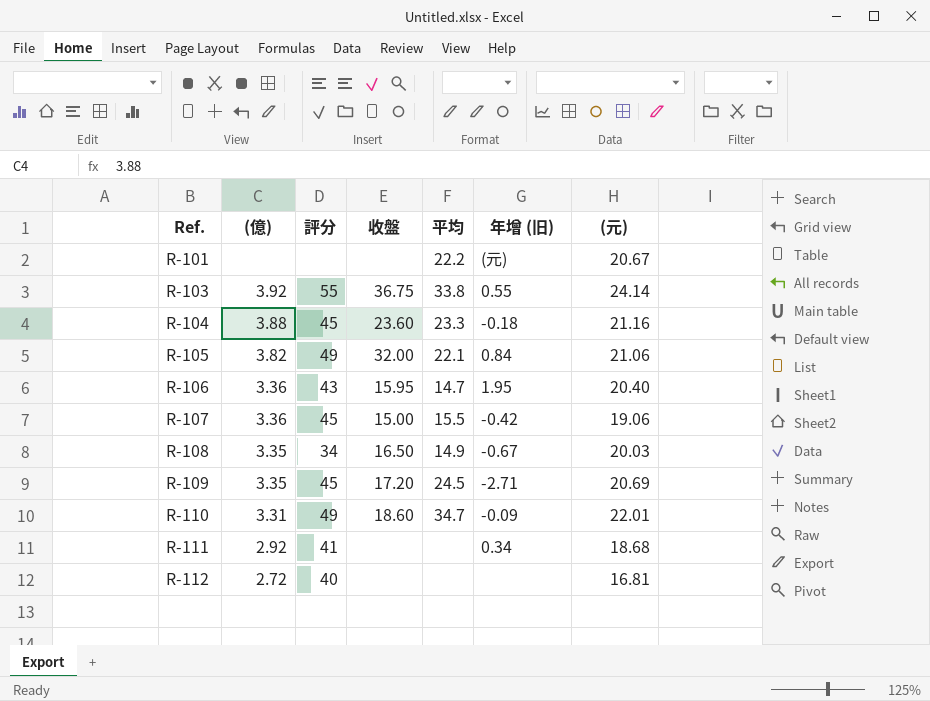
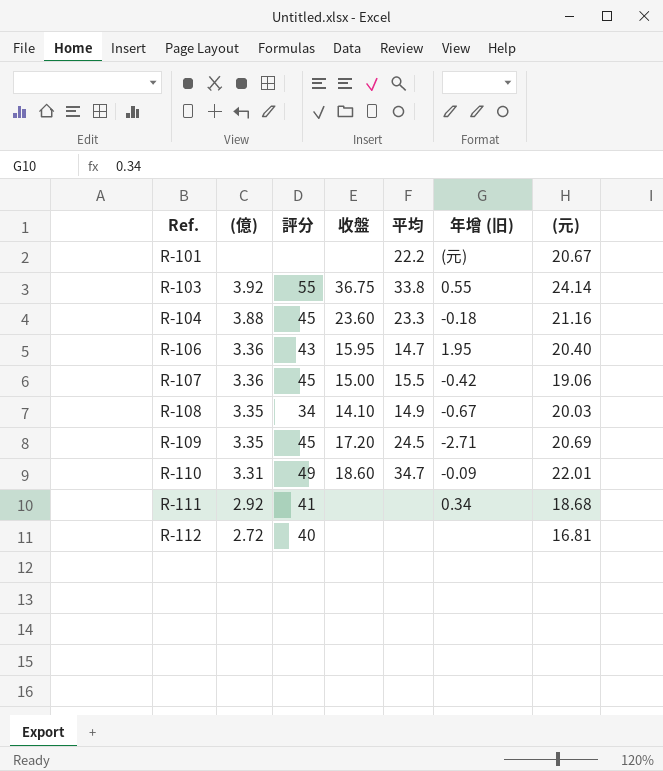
row R-105: 3.82 | 49 | 32.00 | 22.1 | 0.84 | 21.06 -> none
R-108 | 收盤: 16.50 -> 14.10

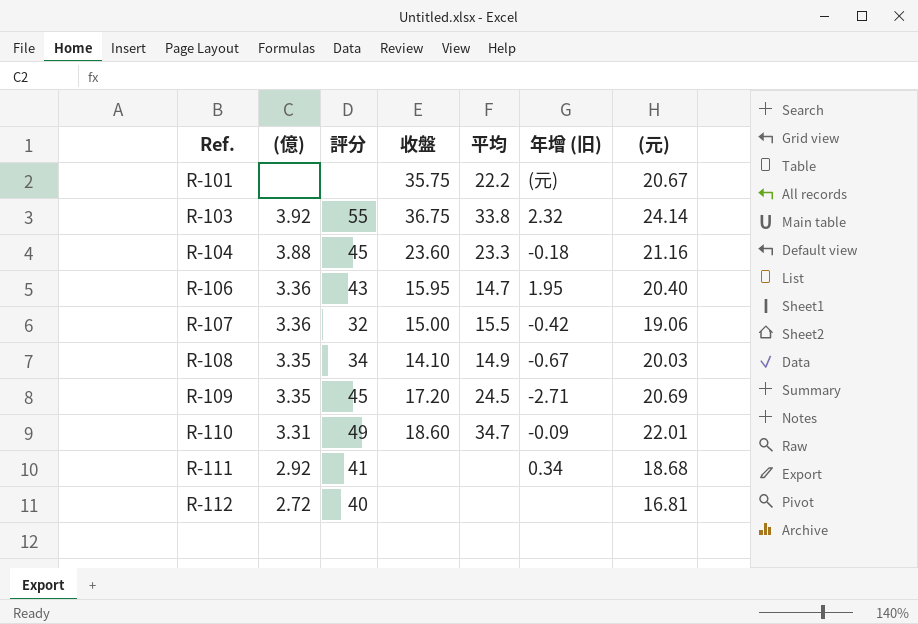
R-101 | 收盤: none -> 35.75
R-103 | 年增 (旧): 0.55 -> 2.32
R-107 | 評分: 45 -> 32

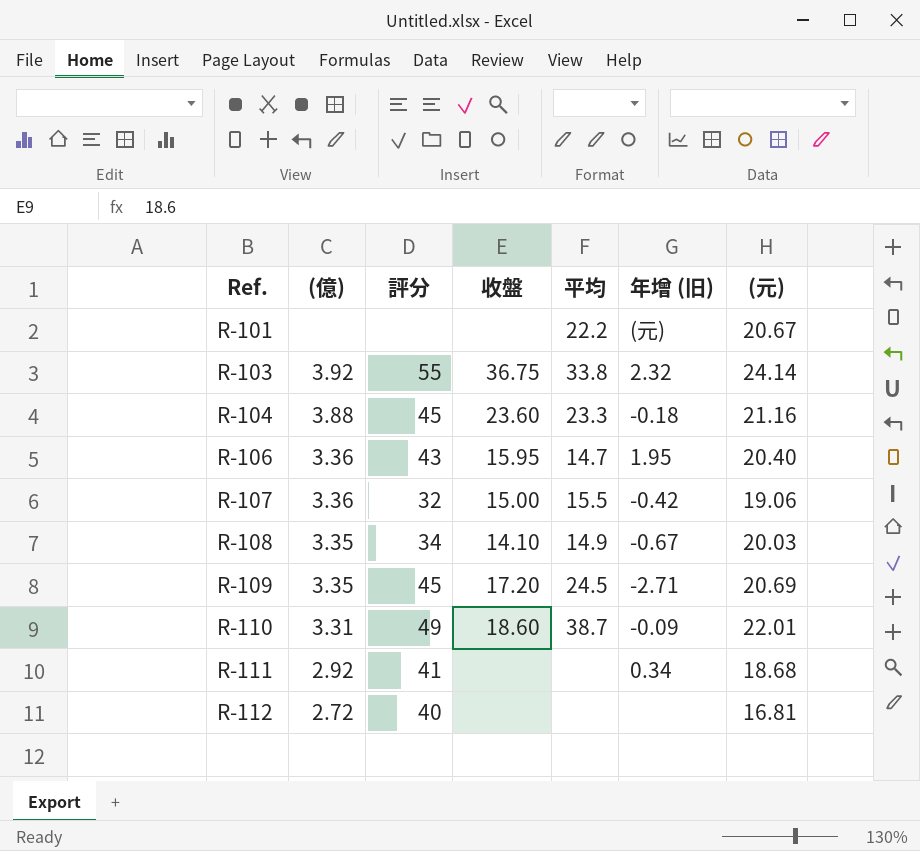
R-101 | 收盤: 35.75 -> none
R-110 | 平均: 34.7 -> 38.7

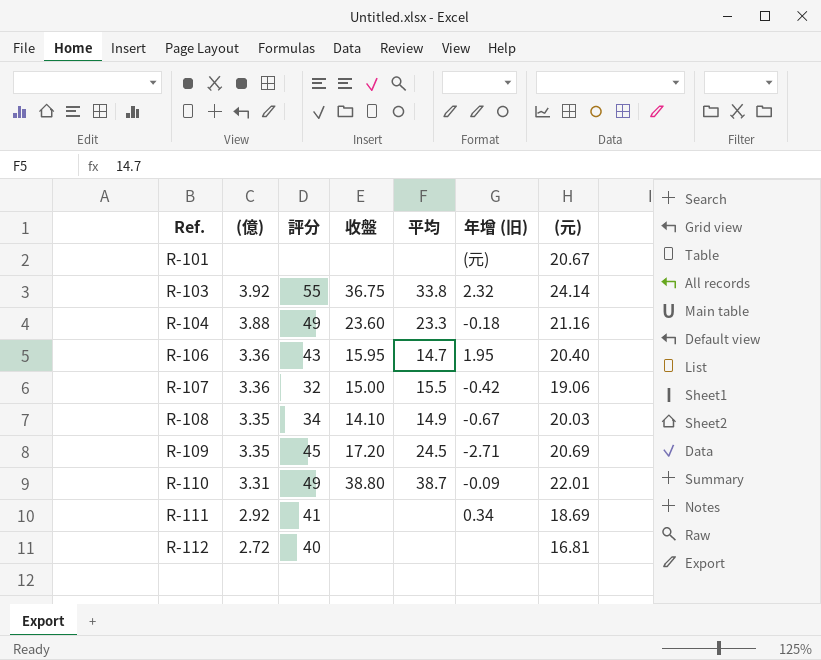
R-101 | 平均: 22.2 -> none
R-104 | 評分: 45 -> 49
R-110 | 收盤: 18.60 -> 38.80
R-111 | (元): 18.68 -> 18.69

